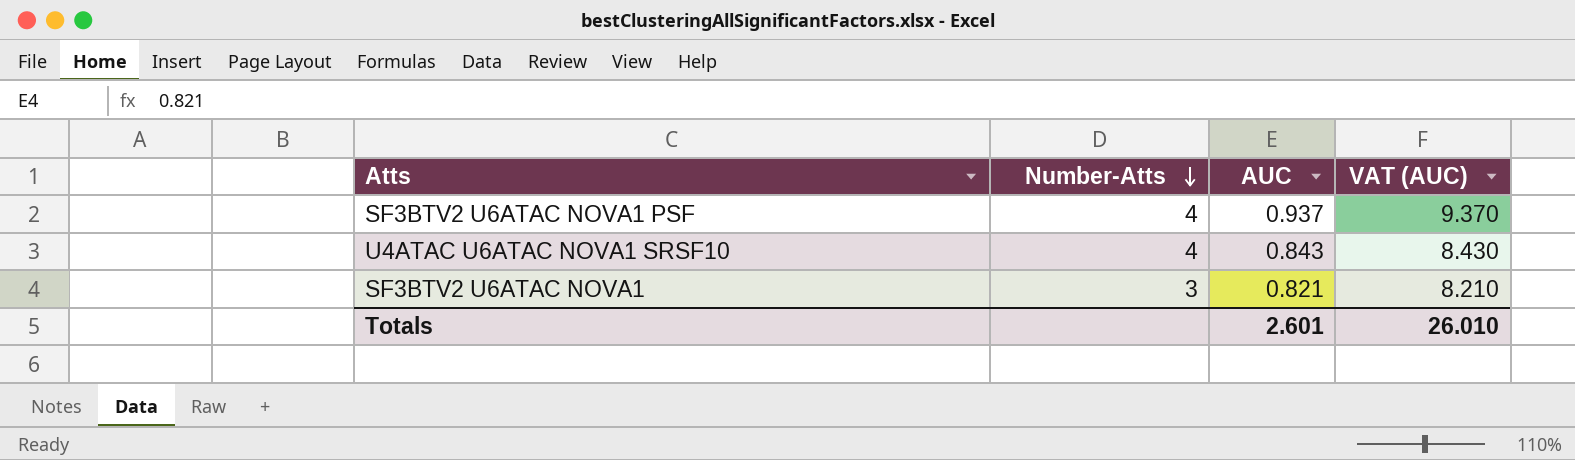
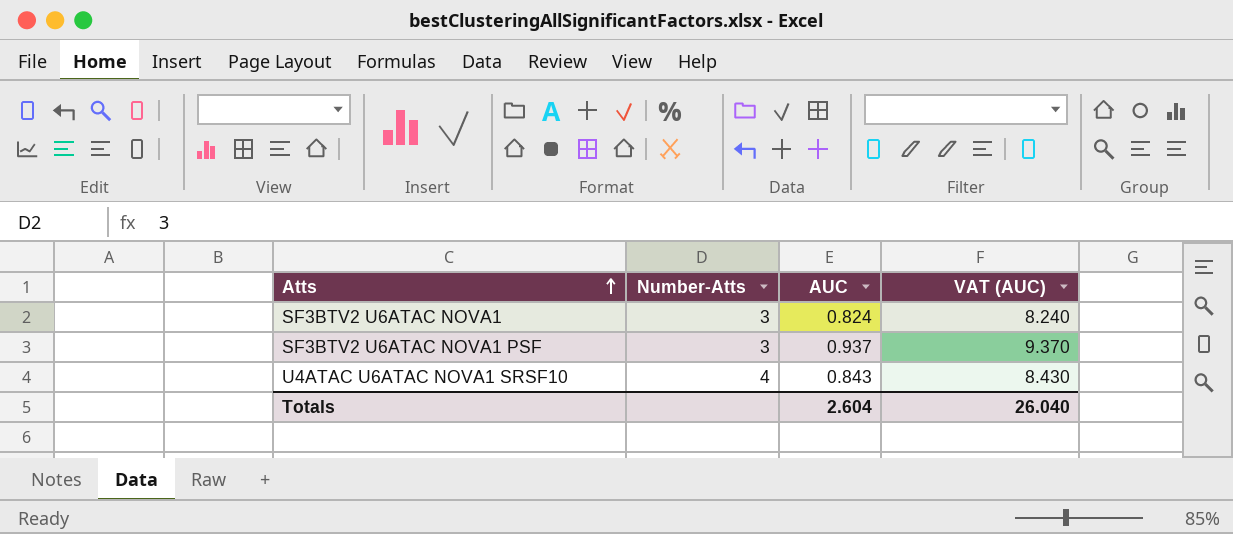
row order: Number-Atts descending -> Atts ascending
SF3BTV2 U6ATAC NOVA1 | AUC: 0.821 -> 0.824
SF3BTV2 U6ATAC NOVA1 | VAT (AUC): 8.210 -> 8.240
SF3BTV2 U6ATAC NOVA1 PSF | Number-Atts: 4 -> 3
Totals | AUC: 2.601 -> 2.604
Totals | VAT (AUC): 26.010 -> 26.040

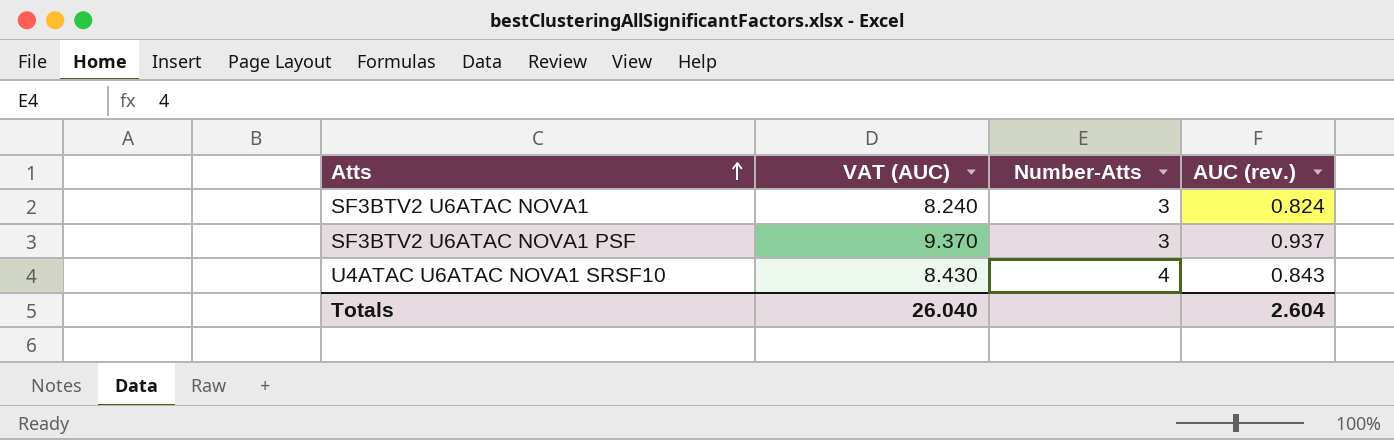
column VAT (AUC) | position: 4 -> 2
column name: AUC -> AUC (rev.)

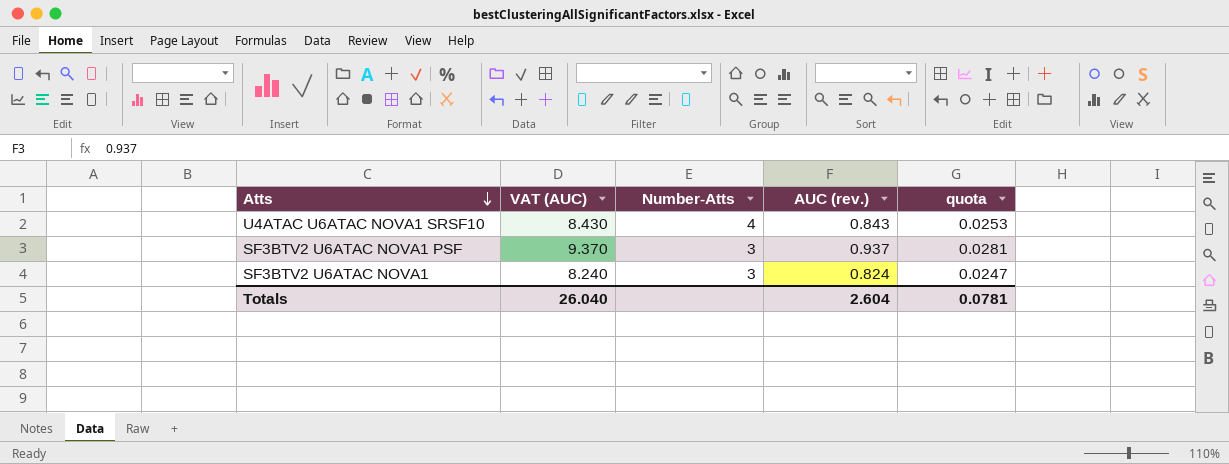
row order: Atts ascending -> Atts descending
column quota | formula: none -> [AUC (rev.)] * 0.03

